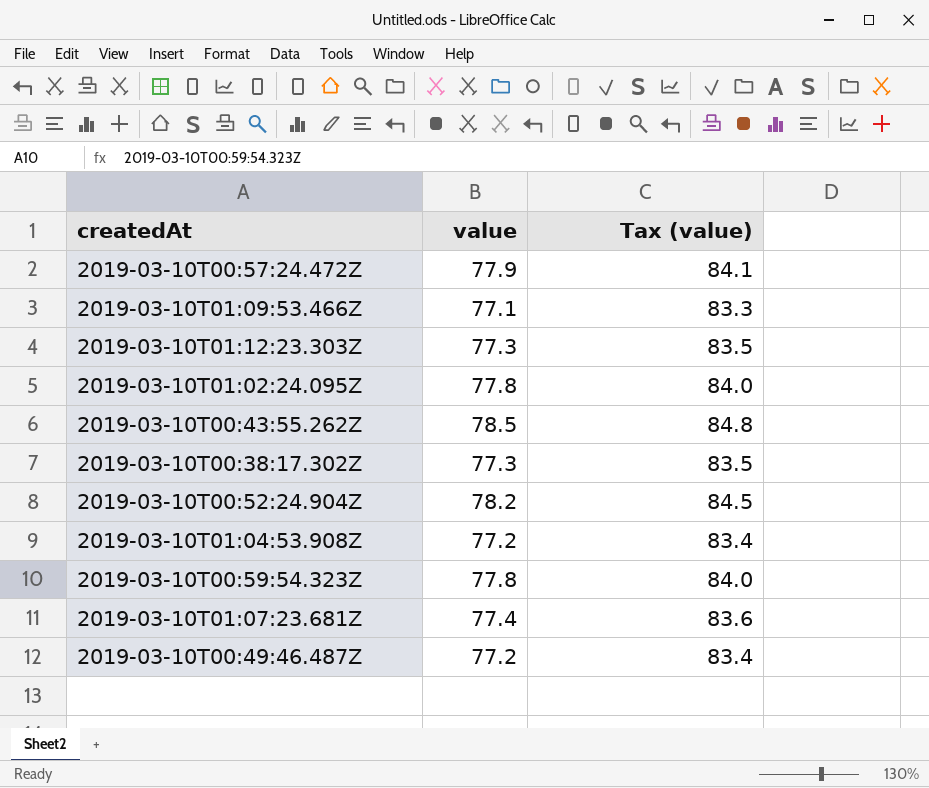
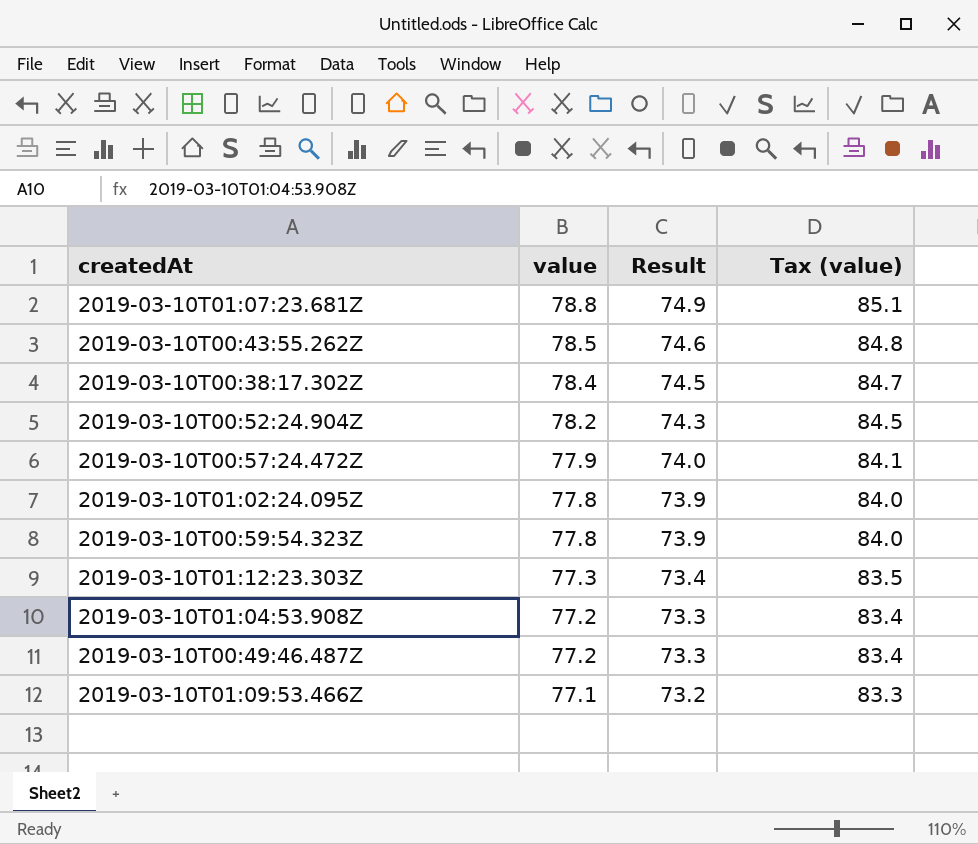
row order: none -> value descending
column Result | formula: none -> [value] * 0.95
2019-03-10T01:07:23.681Z | value: 77.4 -> 78.8
2019-03-10T01:07:23.681Z | Tax (value): 83.6 -> 85.1
2019-03-10T00:38:17.302Z | value: 77.3 -> 78.4
2019-03-10T00:38:17.302Z | Tax (value): 83.5 -> 84.7

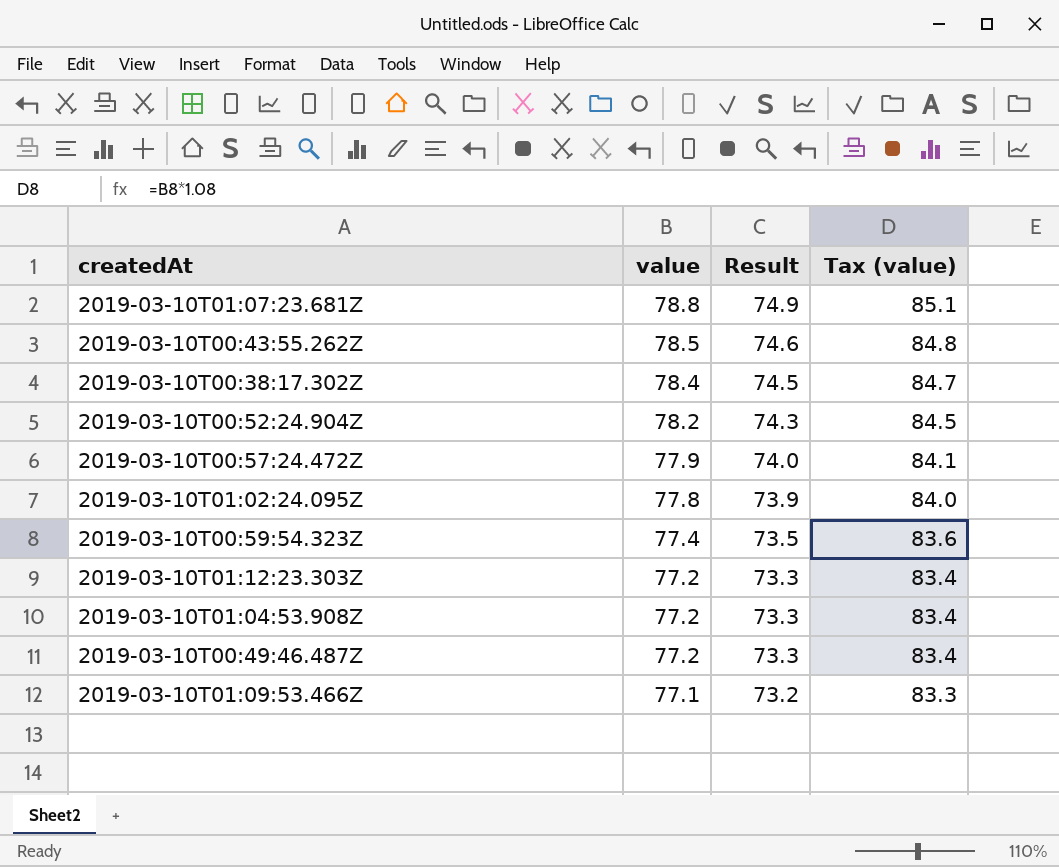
2019-03-10T00:59:54.323Z | value: 77.8 -> 77.4
2019-03-10T00:59:54.323Z | Result: 73.9 -> 73.5
2019-03-10T00:59:54.323Z | Tax (value): 84.0 -> 83.6
2019-03-10T01:12:23.303Z | value: 77.3 -> 77.2
2019-03-10T01:12:23.303Z | Result: 73.4 -> 73.3
2019-03-10T01:12:23.303Z | Tax (value): 83.5 -> 83.4

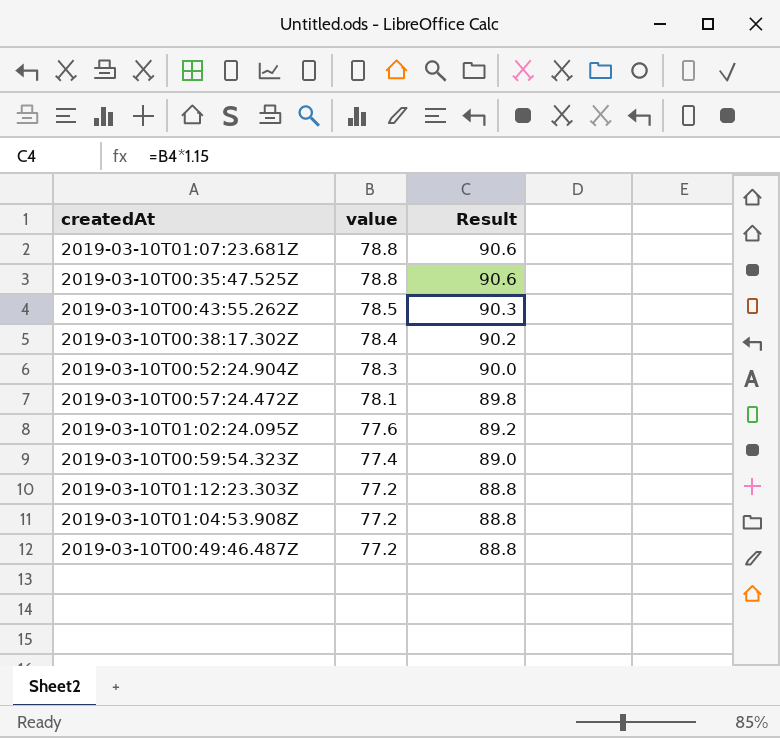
column Tax (value) | formula: [value] * 1.08 -> none
column Result | formula: [value] * 0.95 -> [value] * 1.15
row 2019-03-10T01:09:53.466Z: 77.1 | 73.2 | 83.3 -> none
row 2019-03-10T00:35:47.525Z: none -> 78.8 | 90.6
2019-03-10T00:52:24.904Z | value: 78.2 -> 78.3
2019-03-10T00:57:24.472Z | value: 77.9 -> 78.1
2019-03-10T01:02:24.095Z | value: 77.8 -> 77.6

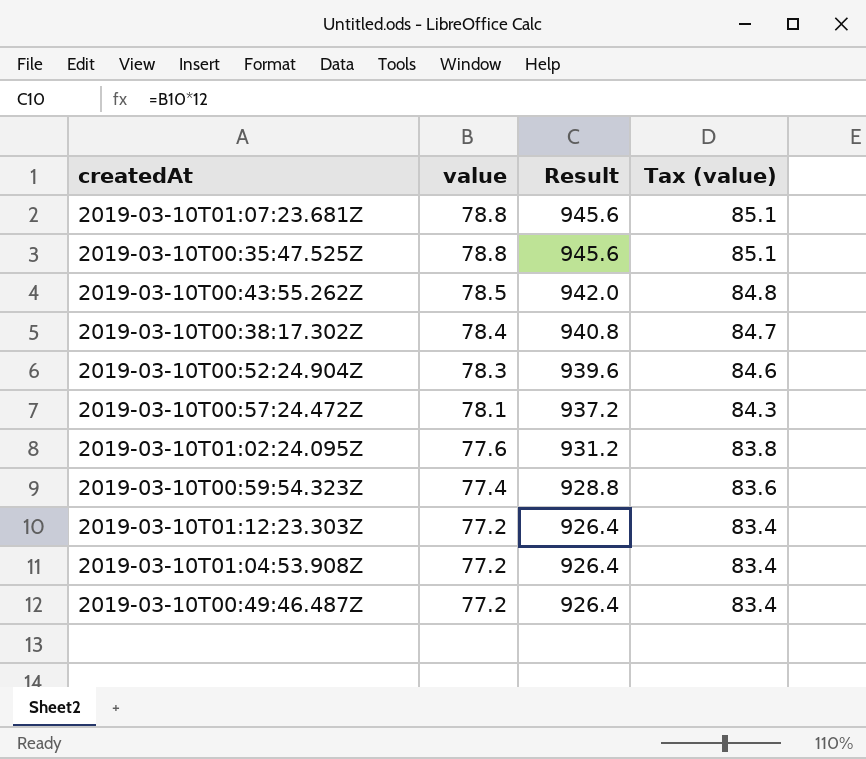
column Result | formula: [value] * 1.15 -> [value] * 12
column Tax (value) | formula: none -> [value] * 1.08

